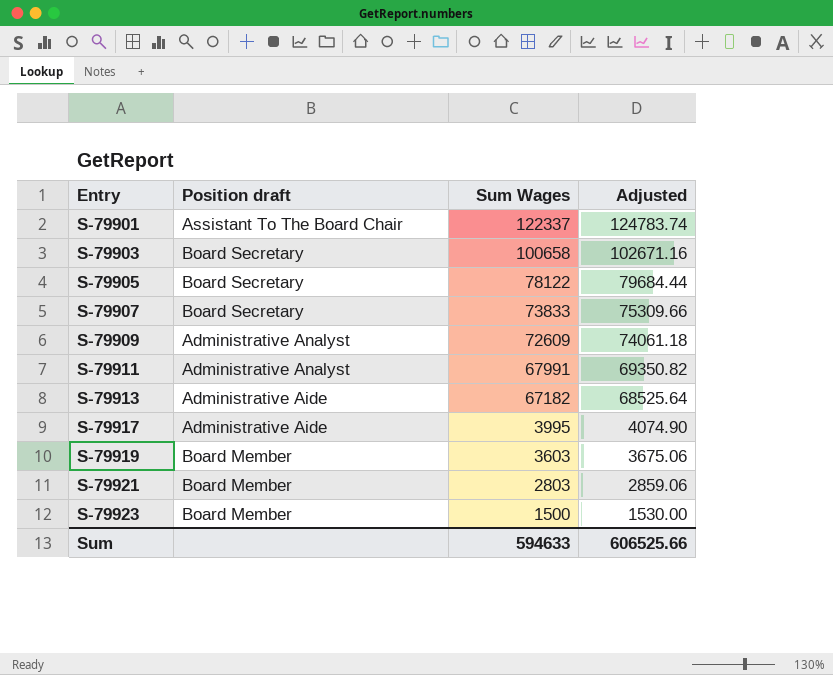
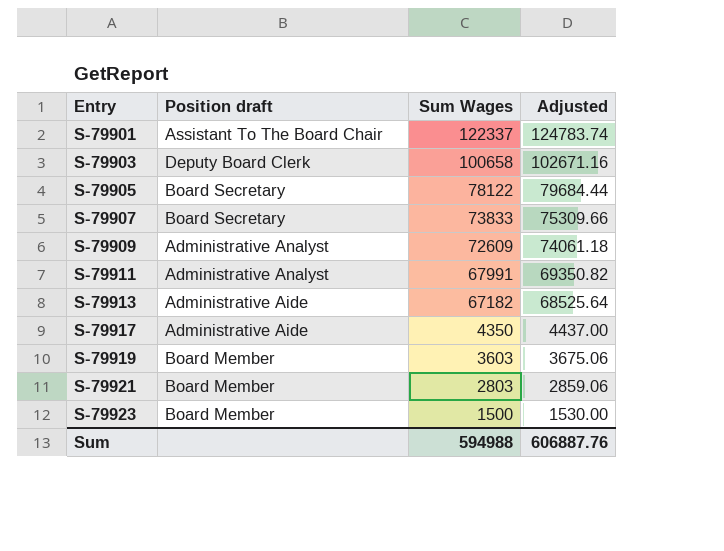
S-79903 | Position draft: Board Secretary -> Deputy Board Clerk
S-79917 | Sum Wages: 3995 -> 4350
S-79917 | Adjusted: 4074.90 -> 4437.00
Sum | Sum Wages: 594633 -> 594988
Sum | Adjusted: 606525.66 -> 606887.76

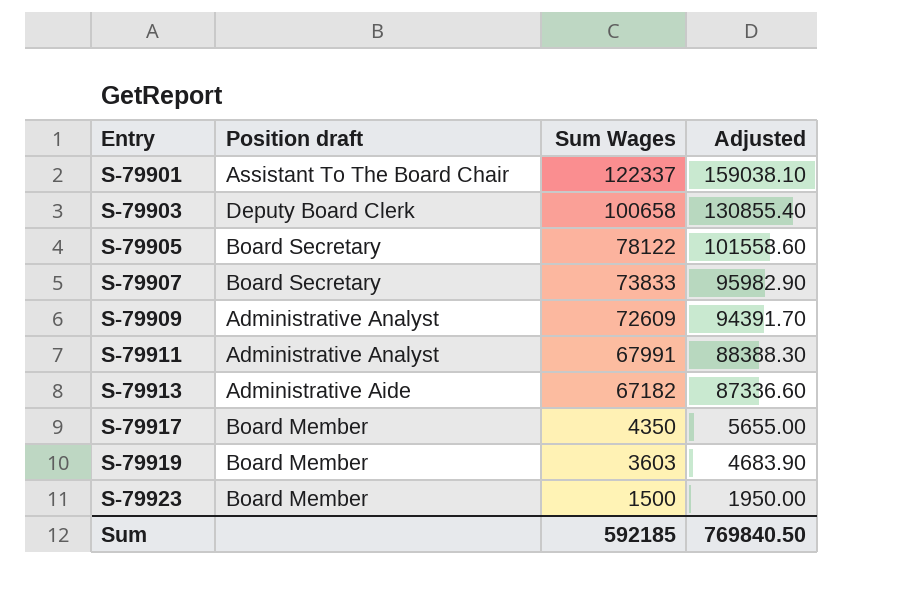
column Adjusted | formula: [Sum Wages] * 1.02 -> [Sum Wages] * 1.3
row S-79921: Board Member | 2803 | 2859.06 -> none
S-79917 | Position draft: Administrative Aide -> Board Member
Sum | Sum Wages: 594988 -> 592185
Sum | Adjusted: 606887.76 -> 769840.50

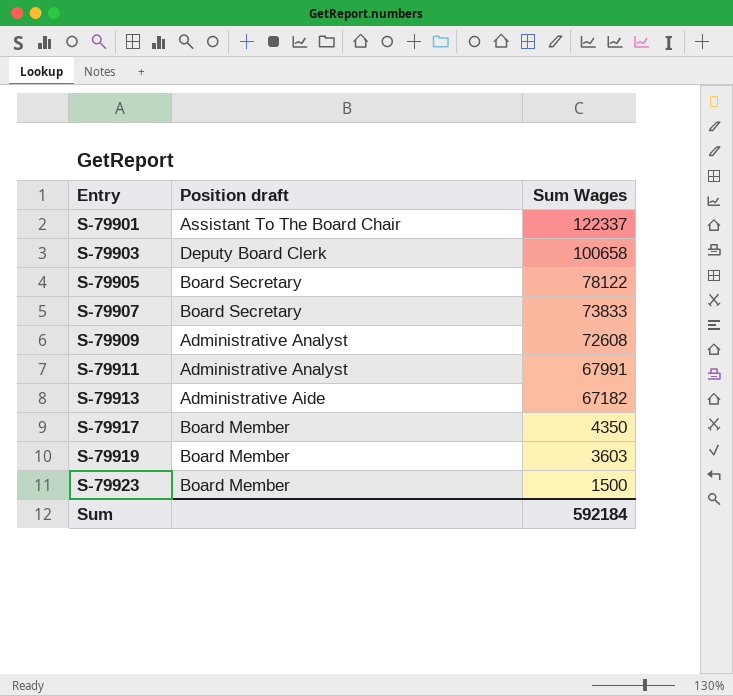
column Adjusted | formula: [Sum Wages] * 1.3 -> none
S-79909 | Sum Wages: 72609 -> 72608
Sum | Sum Wages: 592185 -> 592184

